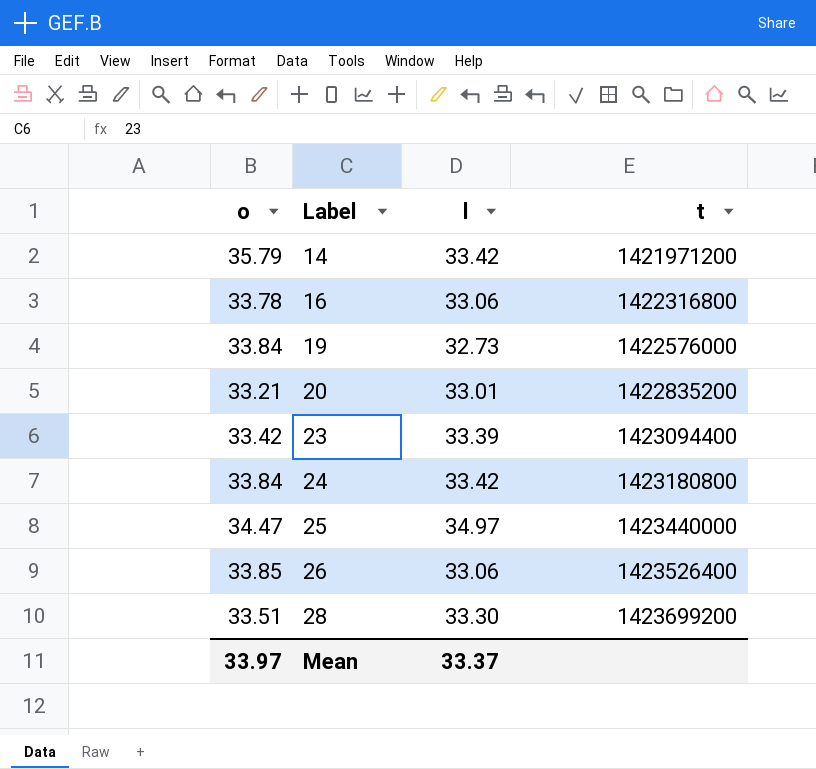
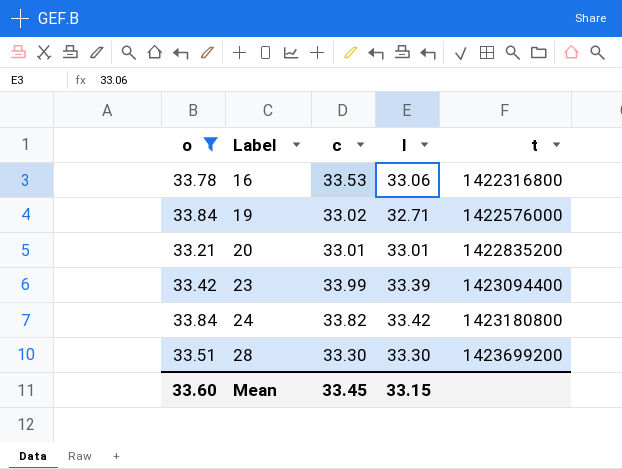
filter: none -> o <= 33.84
column c | position: none -> 3
19 | l: 32.73 -> 32.71
Mean | o: 33.97 -> 33.60
Mean | l: 33.37 -> 33.15

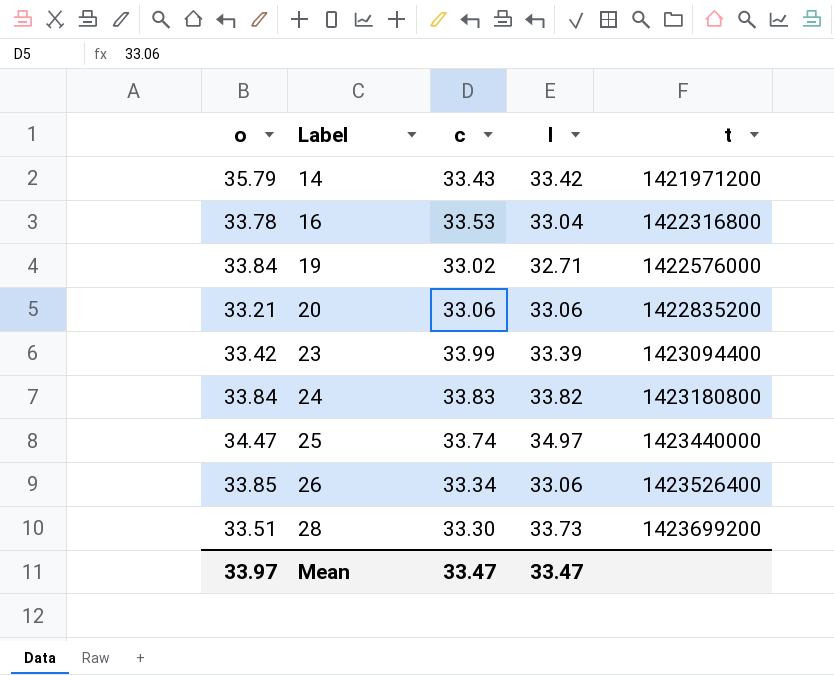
filter: o <= 33.84 -> none
16 | l: 33.06 -> 33.04
20 | c: 33.01 -> 33.06
20 | l: 33.01 -> 33.06
24 | c: 33.82 -> 33.83
24 | l: 33.42 -> 33.82
28 | l: 33.30 -> 33.73
Mean | o: 33.60 -> 33.97
Mean | c: 33.45 -> 33.47
Mean | l: 33.15 -> 33.47

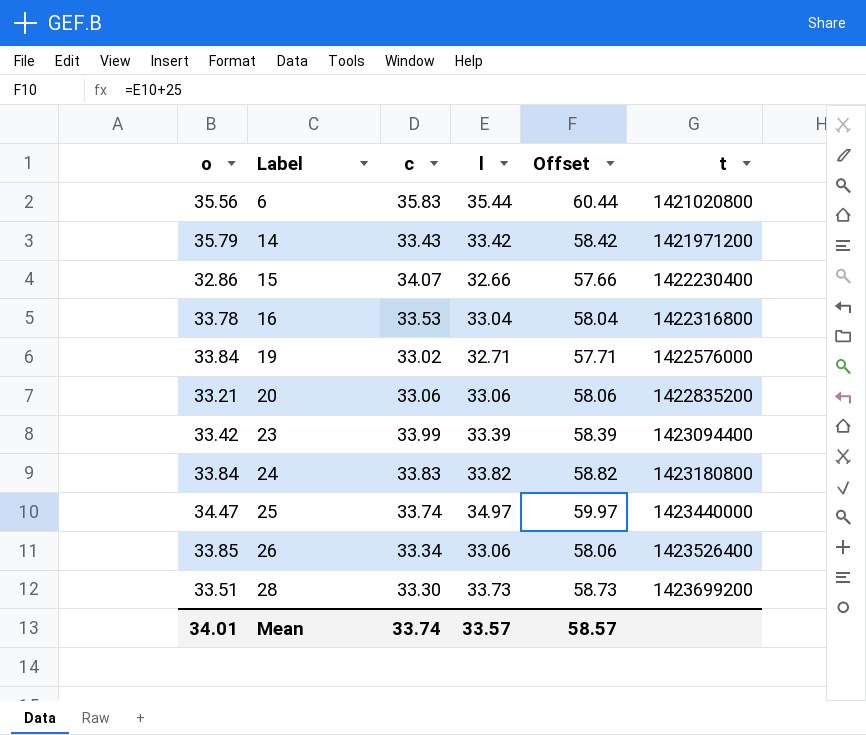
column Offset | formula: none -> [l] + 25
row 6: none -> 35.56 | 35.83 | 35.44 | 60.44 | 1421020800
row 15: none -> 32.86 | 34.07 | 32.66 | 57.66 | 1422230400
Mean | o: 33.97 -> 34.01
Mean | c: 33.47 -> 33.74
Mean | l: 33.47 -> 33.57

